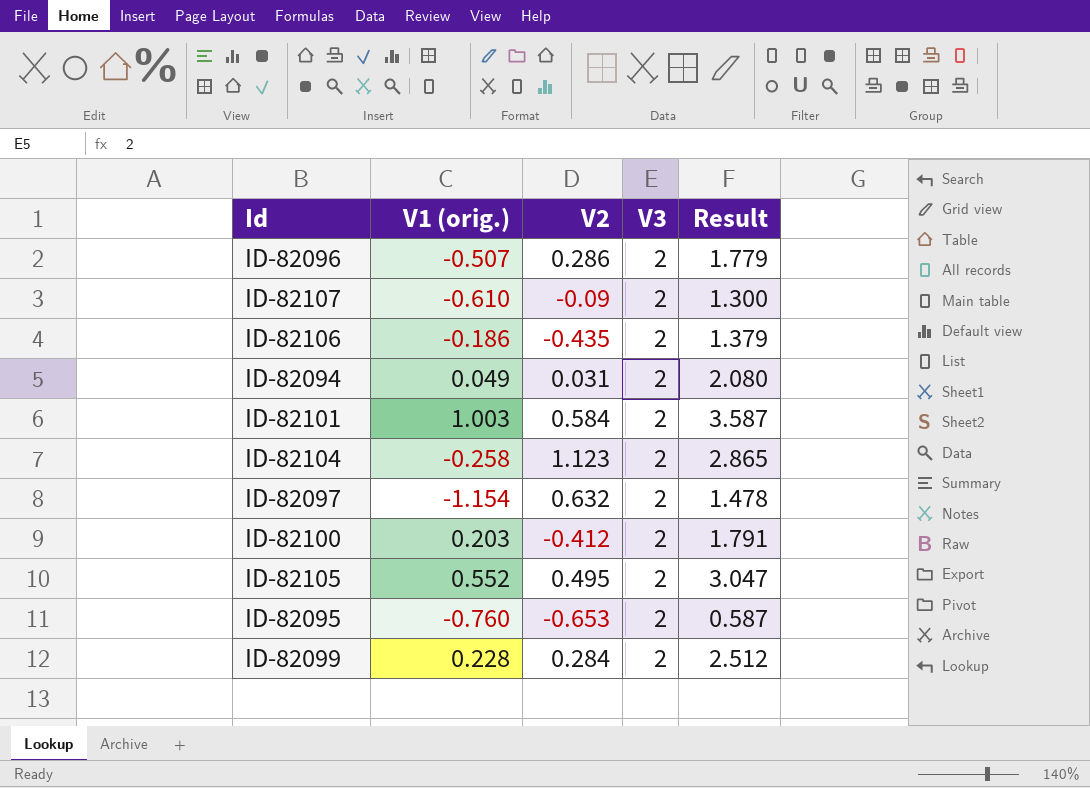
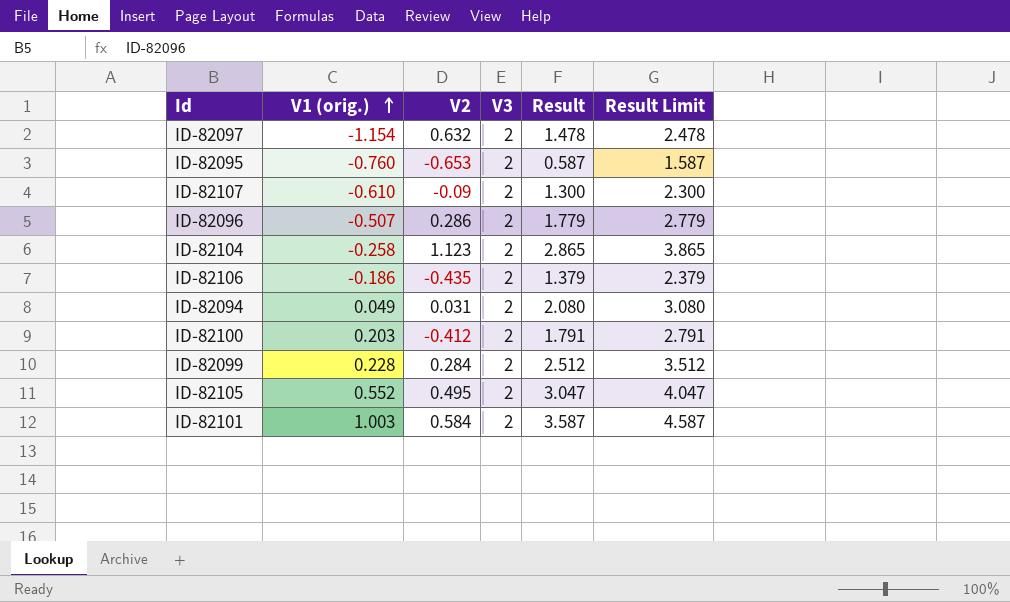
row order: none -> V1 (orig.) ascending
column Result Limit | formula: none -> [Result] + 1

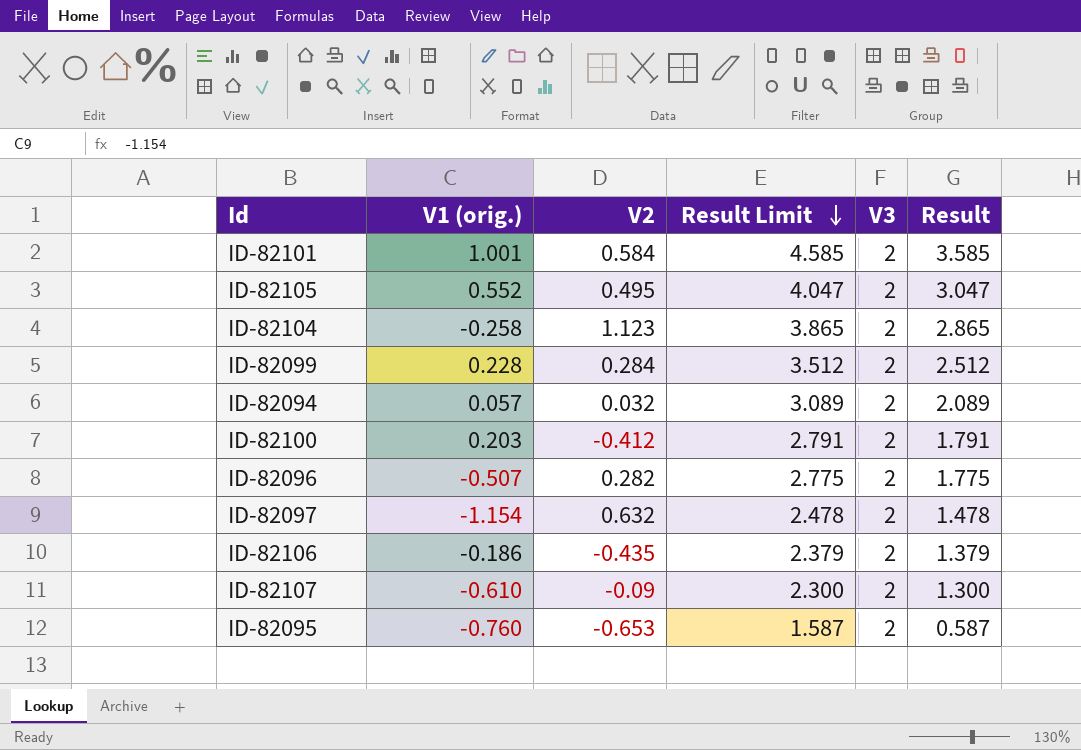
row order: V1 (orig.) ascending -> Result Limit descending
column Result Limit | position: 6 -> 4
ID-82101 | V1 (orig.): 1.003 -> 1.001
ID-82101 | Result Limit: 4.587 -> 4.585
ID-82101 | Result: 3.587 -> 3.585
ID-82094 | V1 (orig.): 0.049 -> 0.057
ID-82094 | V2: 0.031 -> 0.032
ID-82094 | Result Limit: 3.080 -> 3.089
ID-82094 | Result: 2.080 -> 2.089
ID-82096 | V2: 0.286 -> 0.282
ID-82096 | Result Limit: 2.779 -> 2.775
ID-82096 | Result: 1.779 -> 1.775

